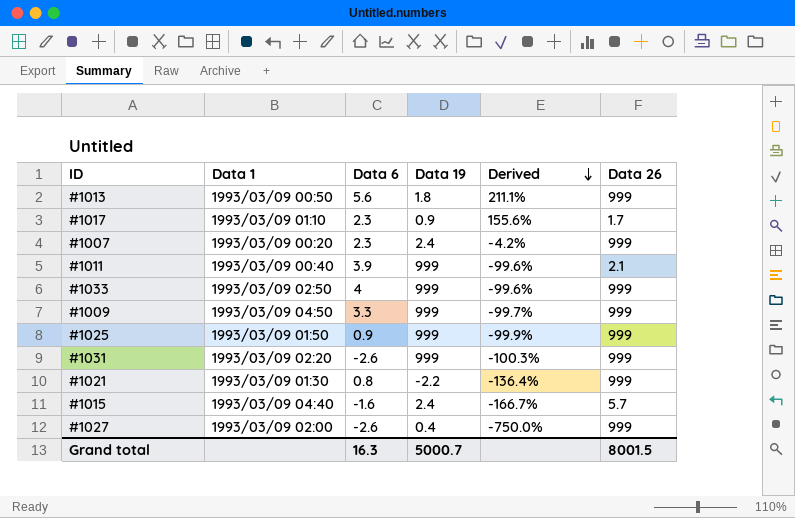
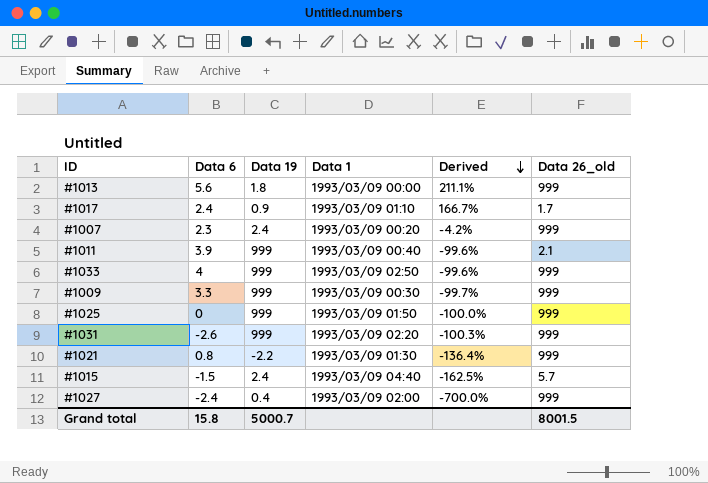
column Data 1 | position: 2 -> 4
column name: Data 26 -> Data 26_old
#1013 | Data 1: 1993/03/09 00:50 -> 1993/03/09 00:00
#1017 | Data 6: 2.3 -> 2.4
#1017 | Derived: 155.6% -> 166.7%
#1009 | Data 1: 1993/03/09 04:50 -> 1993/03/09 00:30
#1025 | Data 6: 0.9 -> 0
#1025 | Derived: -99.9% -> -100.0%
#1015 | Data 6: -1.6 -> -1.5
#1015 | Derived: -166.7% -> -162.5%
#1027 | Data 6: -2.6 -> -2.4
#1027 | Derived: -750.0% -> -700.0%
Grand total | Data 6: 16.3 -> 15.8

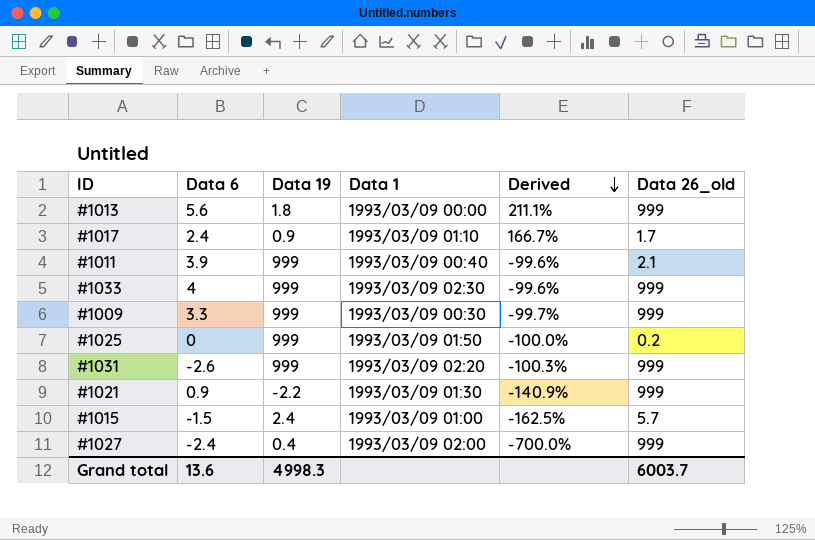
row #1007: 2.3 | 2.4 | 1993/03/09 00:20 | -4.2% | 999 -> none
#1033 | Data 1: 1993/03/09 02:50 -> 1993/03/09 02:30
#1025 | Data 26_old: 999 -> 0.2
#1021 | Data 6: 0.8 -> 0.9
#1021 | Derived: -136.4% -> -140.9%
#1015 | Data 1: 1993/03/09 04:40 -> 1993/03/09 01:00
Grand total | Data 6: 15.8 -> 13.6
Grand total | Data 19: 5000.7 -> 4998.3
Grand total | Data 26_old: 8001.5 -> 6003.7

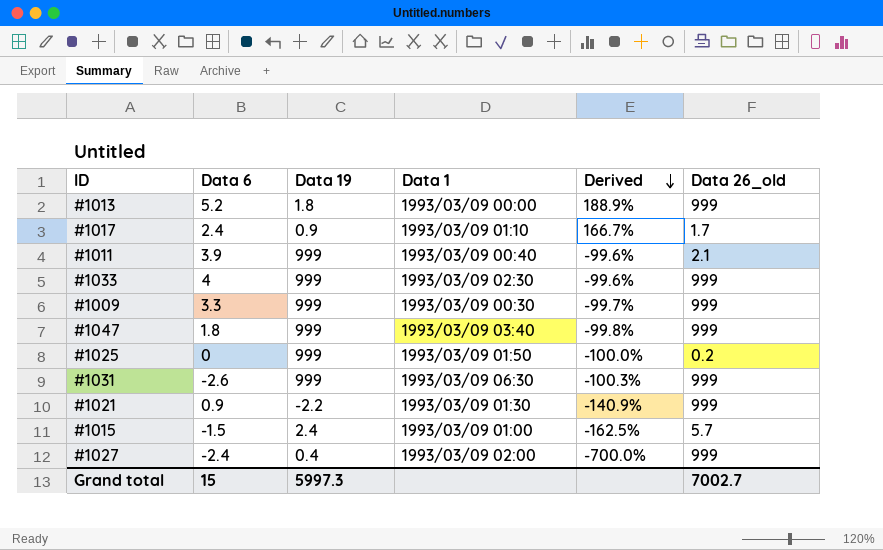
#1013 | Data 6: 5.6 -> 5.2
#1013 | Derived: 211.1% -> 188.9%
row #1047: none -> 1.8 | 999 | 1993/03/09 03:40 | -99.8% | 999
#1031 | Data 1: 1993/03/09 02:20 -> 1993/03/09 06:30
Grand total | Data 6: 13.6 -> 15
Grand total | Data 19: 4998.3 -> 5997.3
Grand total | Data 26_old: 6003.7 -> 7002.7

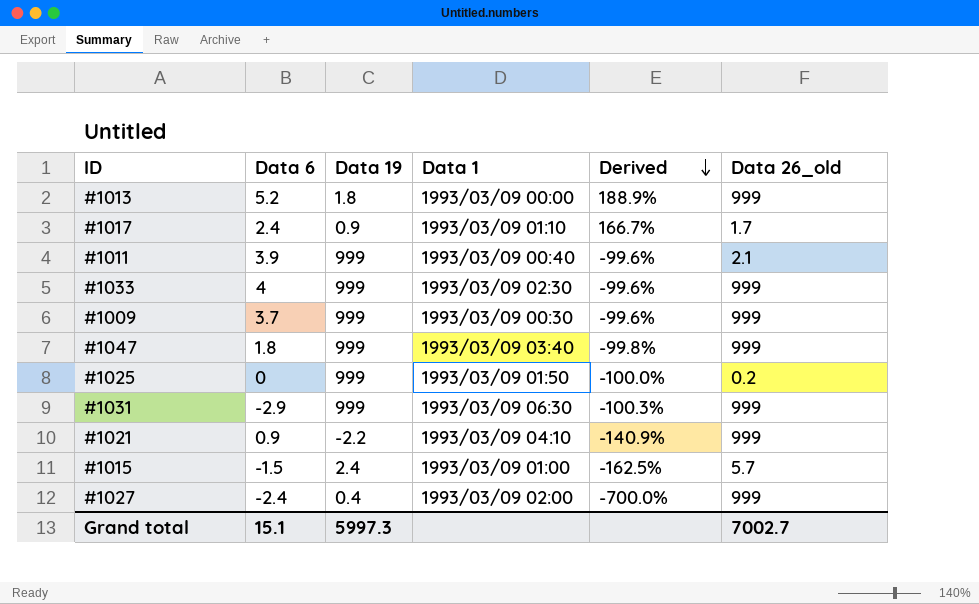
#1009 | Data 6: 3.3 -> 3.7
#1009 | Derived: -99.7% -> -99.6%
#1031 | Data 6: -2.6 -> -2.9
#1021 | Data 1: 1993/03/09 01:30 -> 1993/03/09 04:10
Grand total | Data 6: 15 -> 15.1

